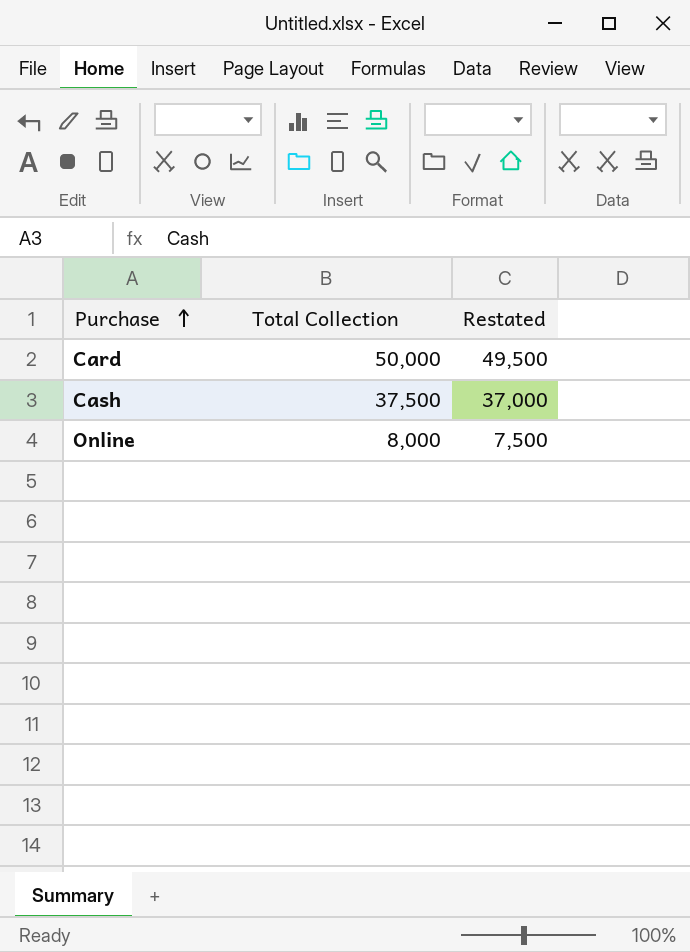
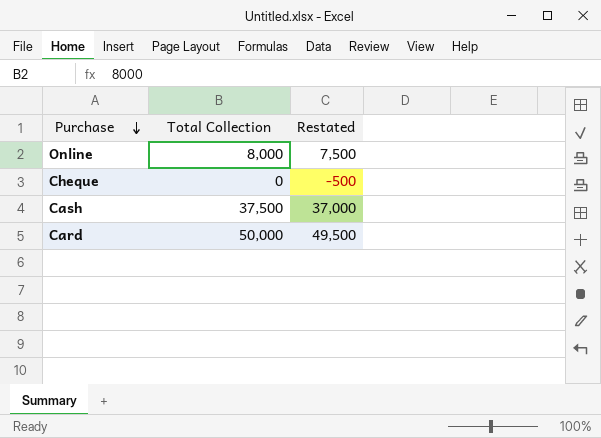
row order: Purchase ascending -> Purchase descending
row Cheque: none -> 0 | -500

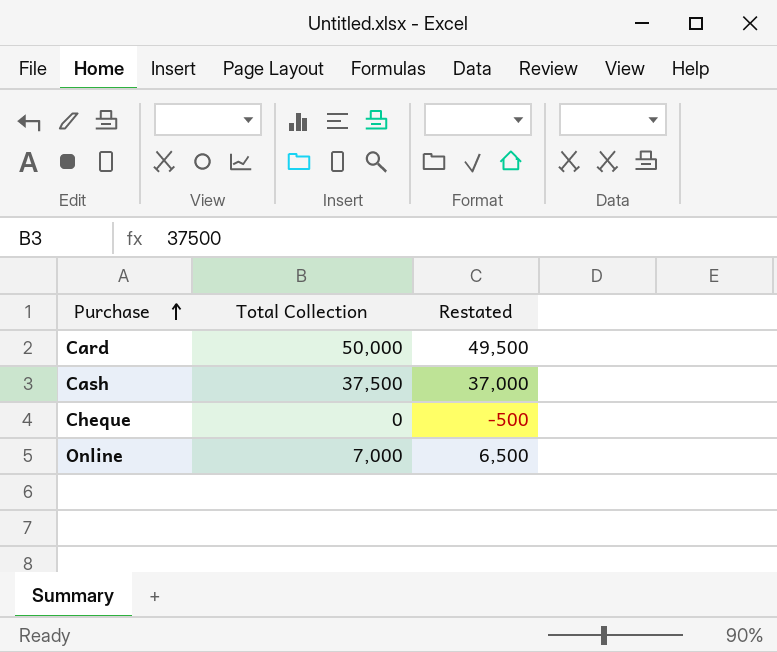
row order: Purchase descending -> Purchase ascending
Online | Total Collection: 8,000 -> 7,000
Online | Restated: 7,500 -> 6,500

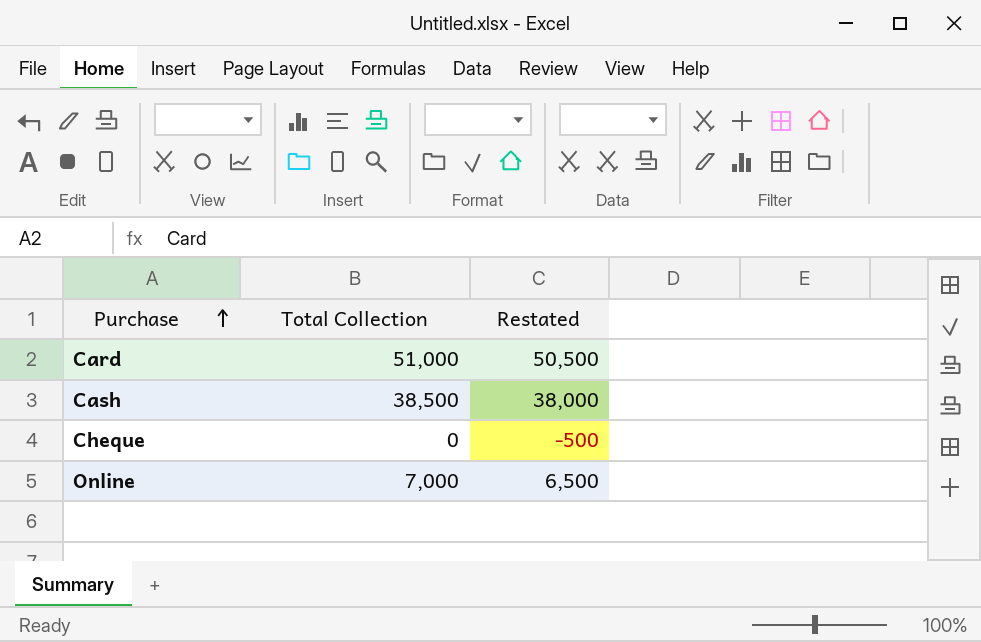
Card | Total Collection: 50,000 -> 51,000
Card | Restated: 49,500 -> 50,500
Cash | Total Collection: 37,500 -> 38,500
Cash | Restated: 37,000 -> 38,000

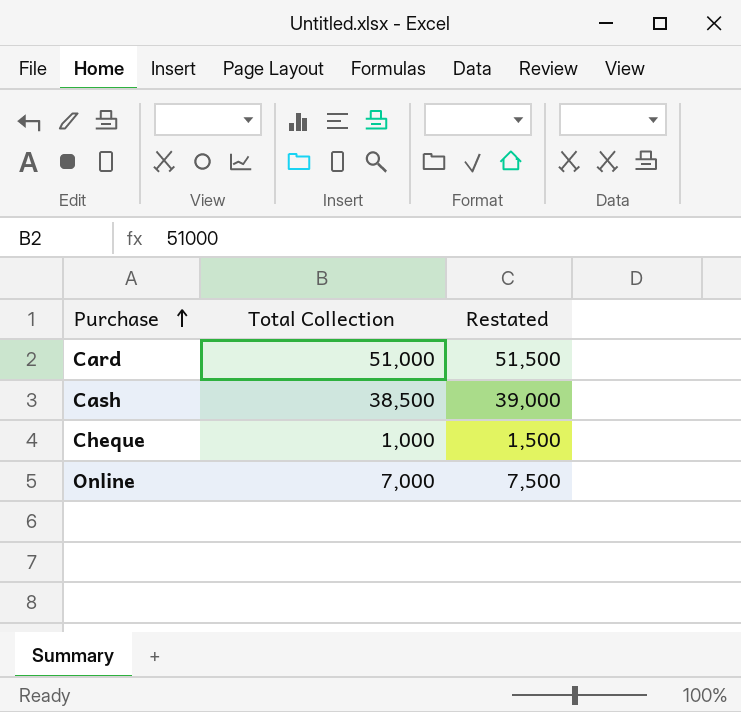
column Restated | formula: [Total Collection] - 500 -> [Total Collection] + 500
Cheque | Total Collection: 0 -> 1,000

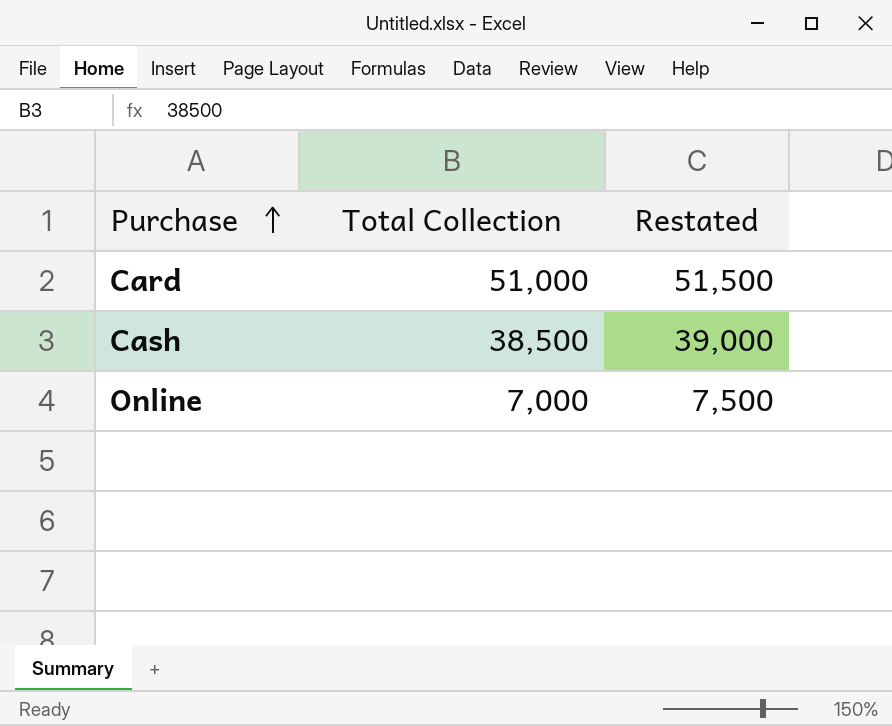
row Cheque: 1,000 | 1,500 -> none

